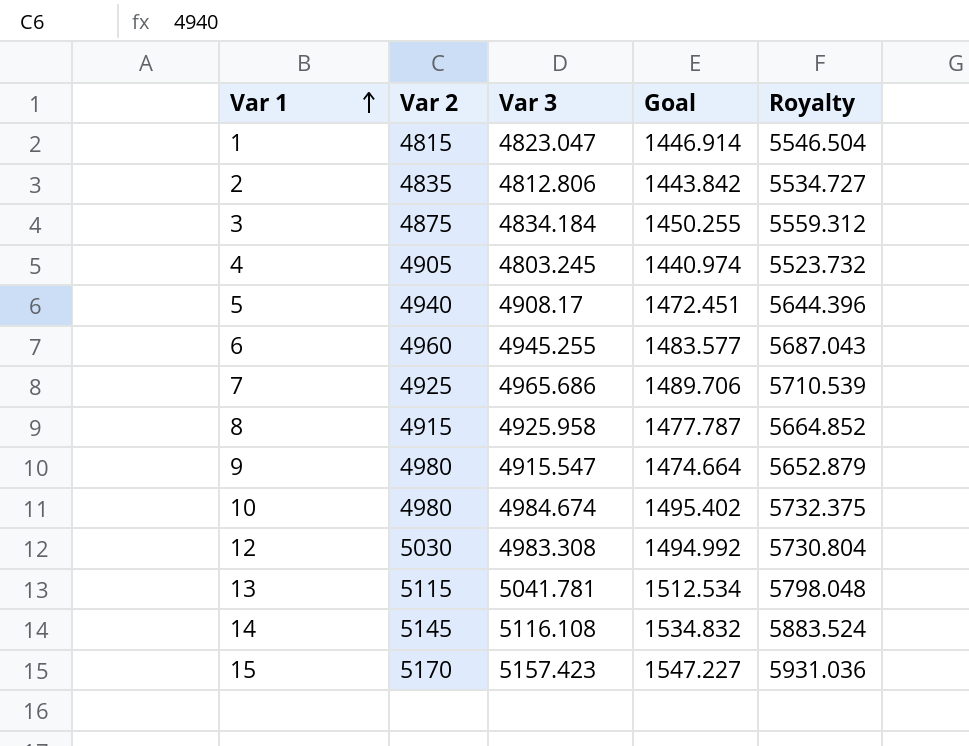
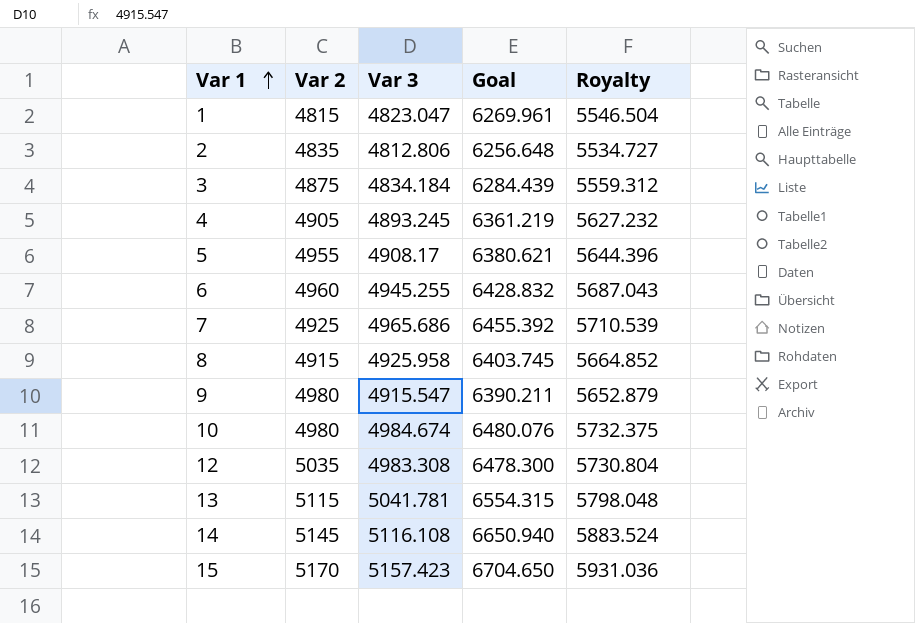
column Goal | formula: [Var 3] * 0.3 -> [Var 3] * 1.3
4 | Var 3: 4803.245 -> 4893.245
4 | Royalty: 5523.732 -> 5627.232
5 | Var 2: 4940 -> 4955
12 | Var 2: 5030 -> 5035

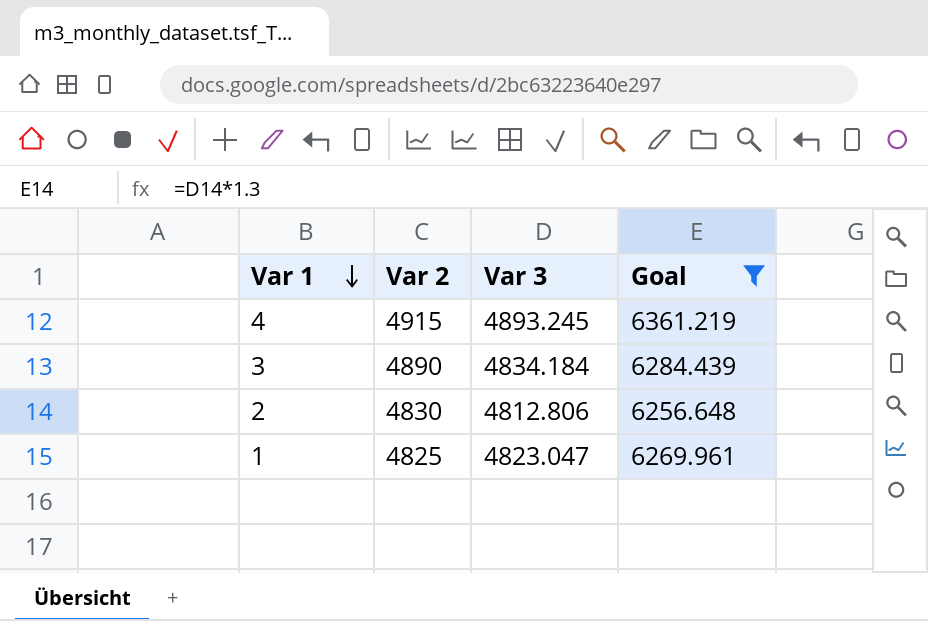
filter: none -> Goal <= 6361.219
row order: Var 1 ascending -> Var 1 descending
column Royalty | formula: [Var 3] * 1.15 -> none
4 | Var 2: 4905 -> 4915
3 | Var 2: 4875 -> 4890
2 | Var 2: 4835 -> 4830
1 | Var 2: 4815 -> 4825

